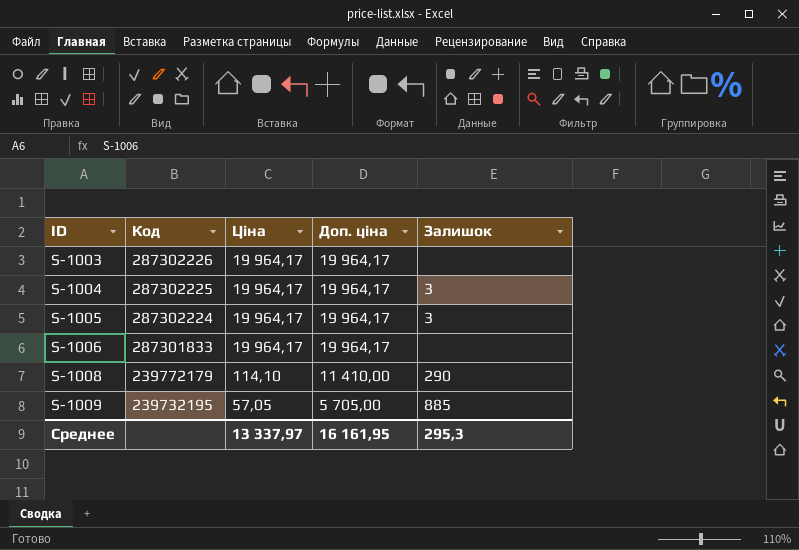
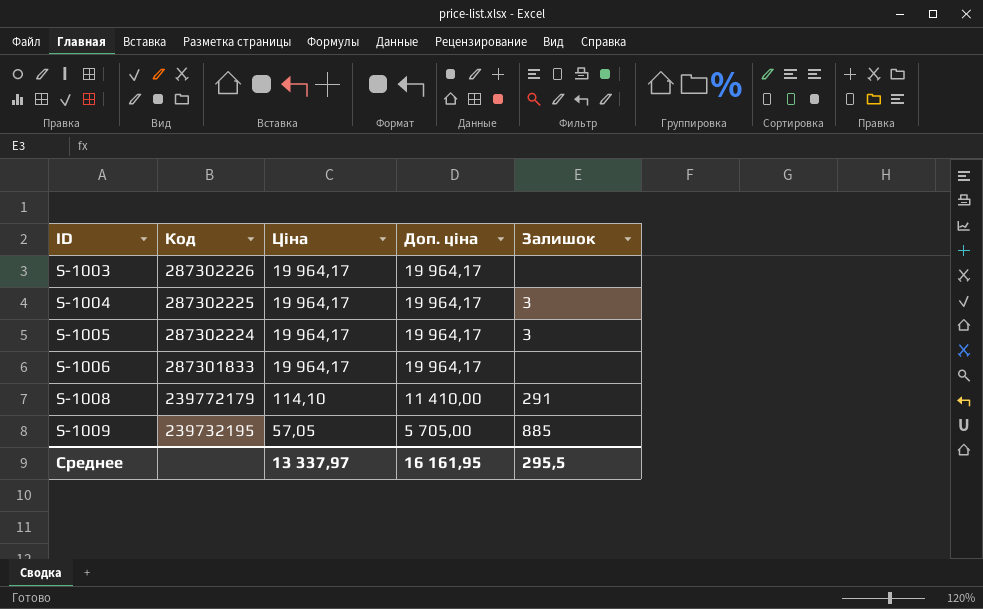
S-1008 | Залишок: 290 -> 291
Среднее | Залишок: 295,3 -> 295,5

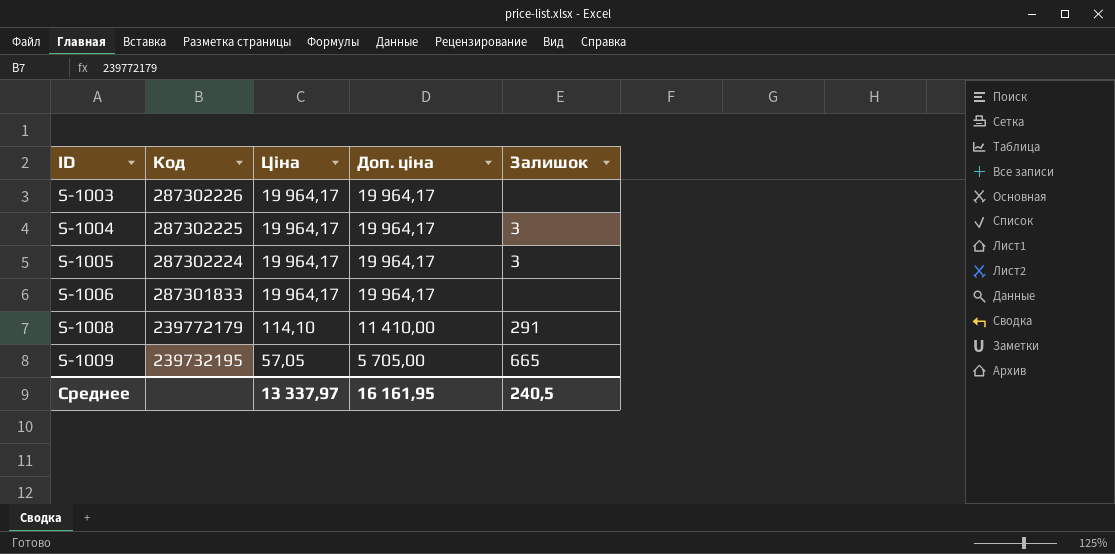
S-1009 | Залишок: 885 -> 665
Среднее | Залишок: 295,5 -> 240,5

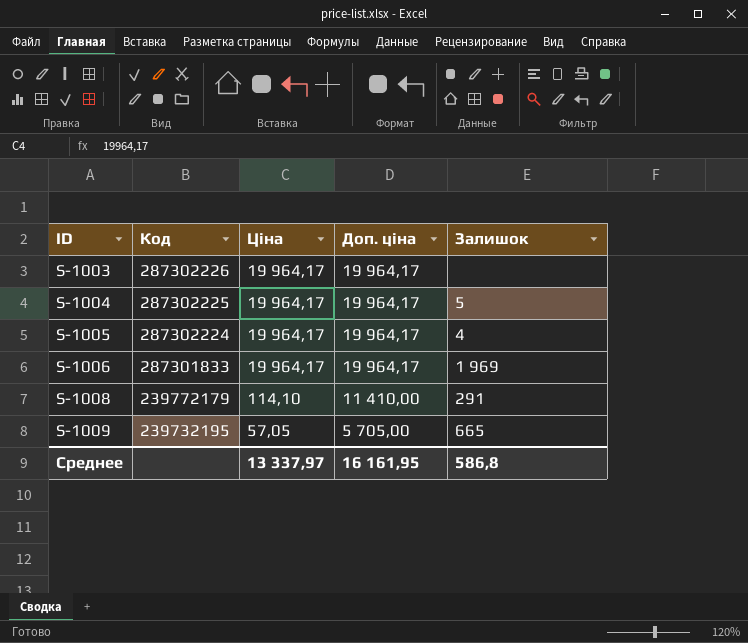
S-1004 | Залишок: 3 -> 5
S-1005 | Залишок: 3 -> 4
S-1006 | Залишок: none -> 1 969
Среднее | Залишок: 240,5 -> 586,8

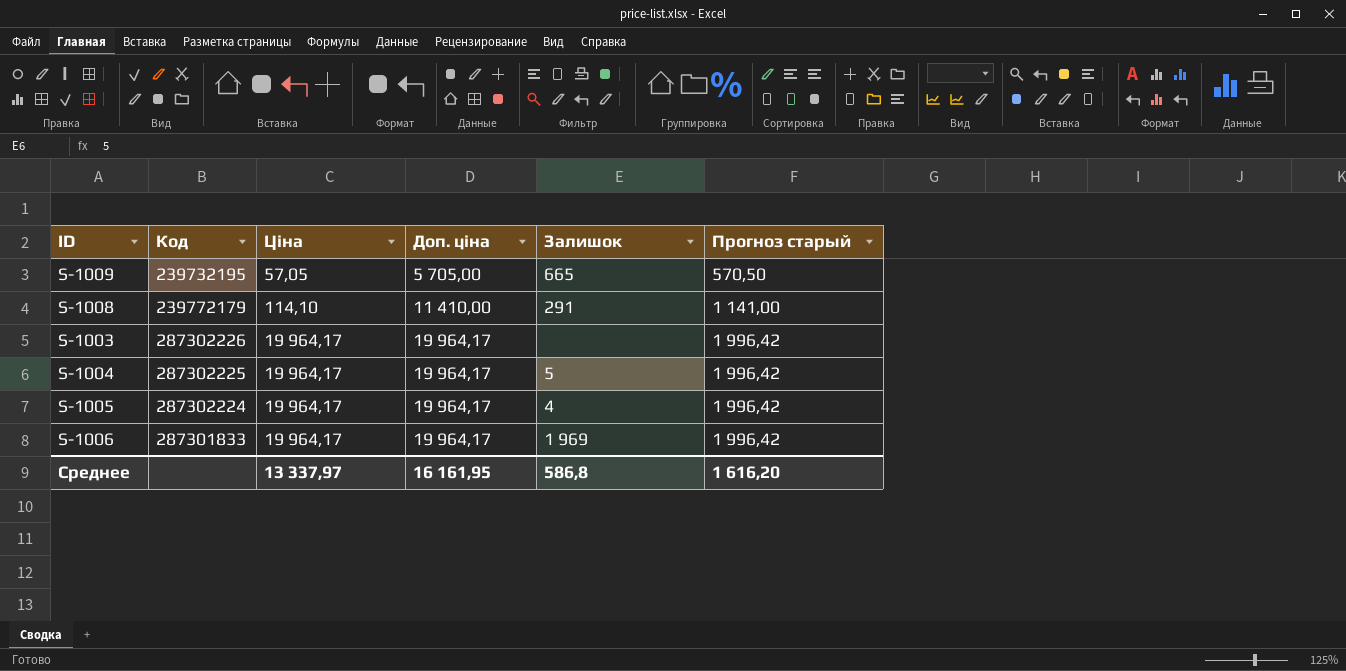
row order: ID ascending -> Ціна ascending
column Прогноз старый | formula: none -> [Доп. ціна] * 0,1

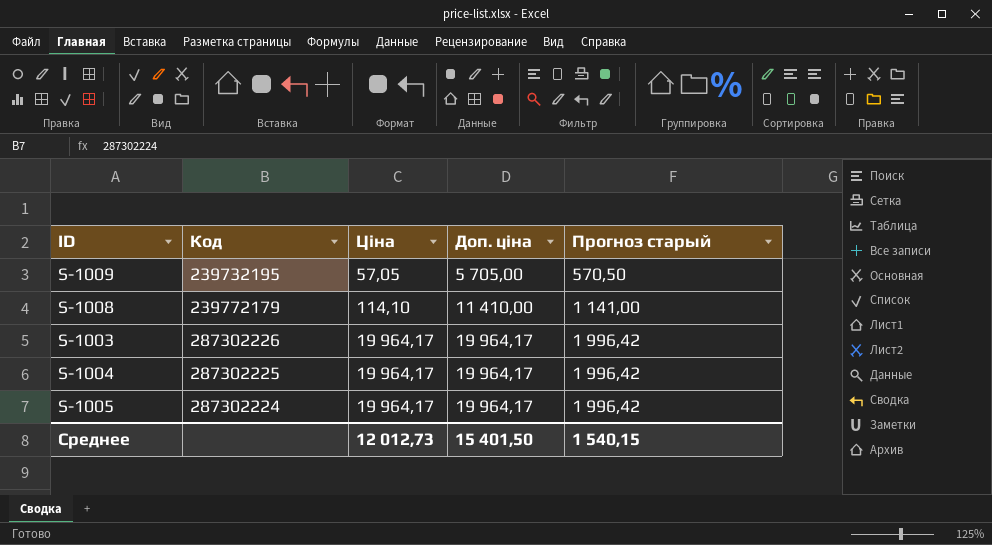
column Залишок | position: 5 -> none
row S-1006: 287301833 | 19 964,17 | 19 964,17 | 1 969 | 1 996,42 -> none
Среднее | Ціна: 13 337,97 -> 12 012,73
Среднее | Доп. ціна: 16 161,95 -> 15 401,50
Среднее | Прогноз старый: 1 616,20 -> 1 540,15

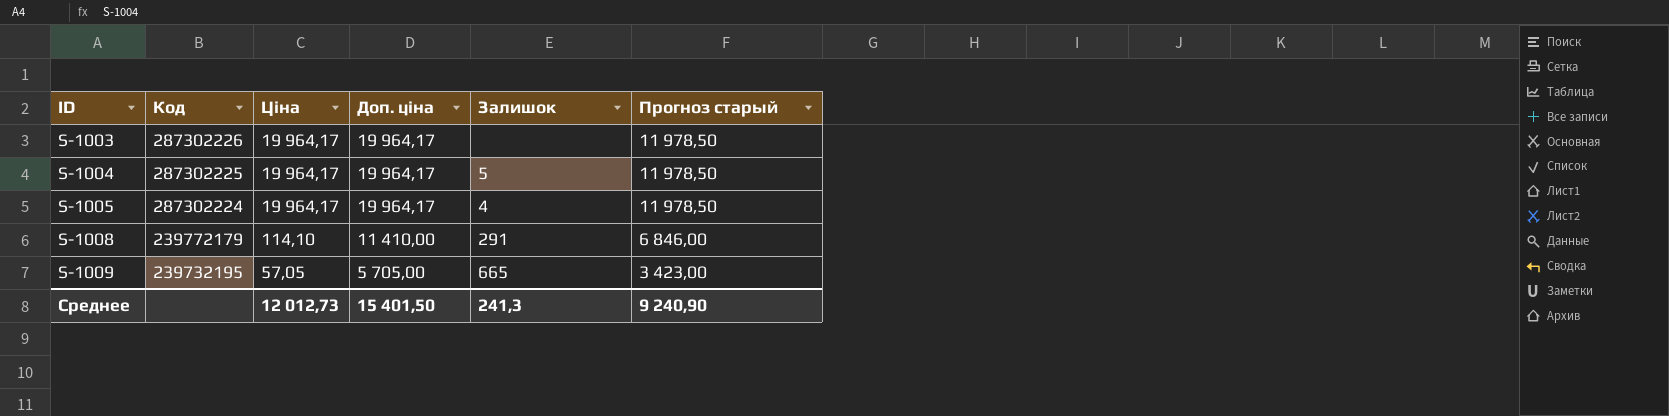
row order: Ціна ascending -> ID ascending
column Залишок | position: none -> 5
column Прогноз старый | formula: [Доп. ціна] * 0,1 -> [Доп. ціна] * 0,6
Среднее | Прогноз старый: 1 540,15 -> 9 240,90

